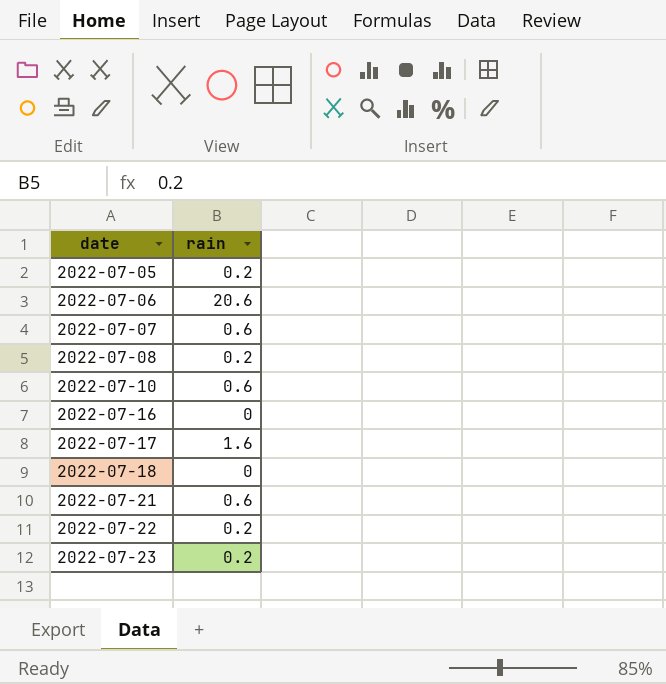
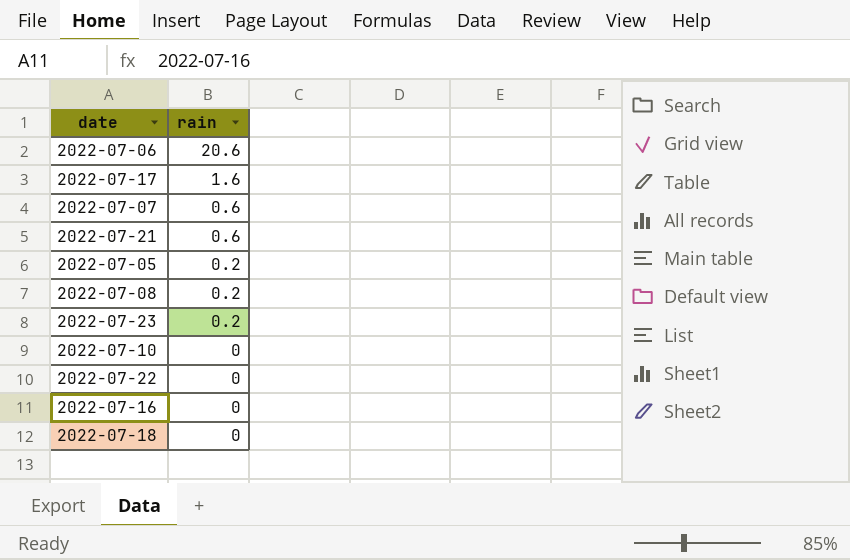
row order: date ascending -> rain descending
2022-07-10 | rain: 0.6 -> 0
2022-07-22 | rain: 0.2 -> 0

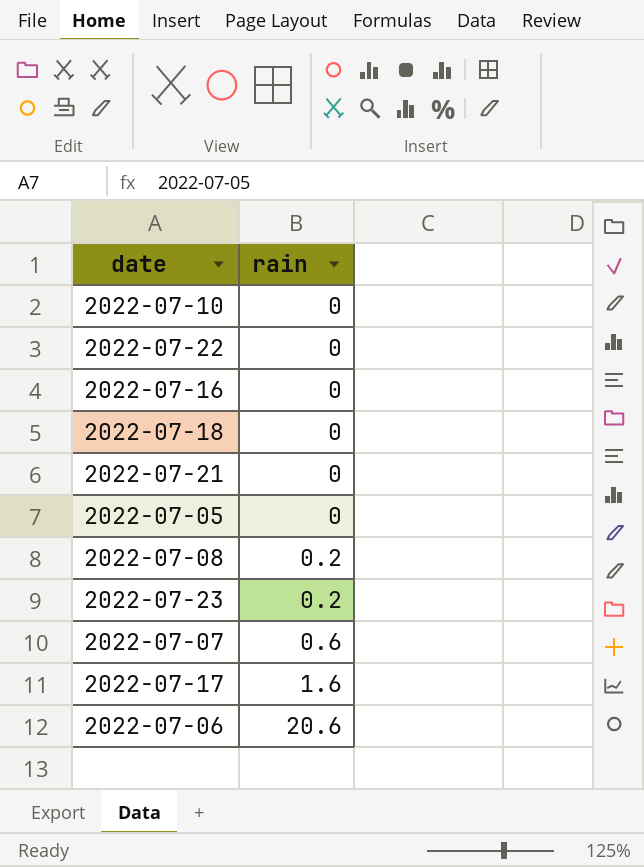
row order: rain descending -> rain ascending
2022-07-21 | rain: 0.6 -> 0
2022-07-05 | rain: 0.2 -> 0

